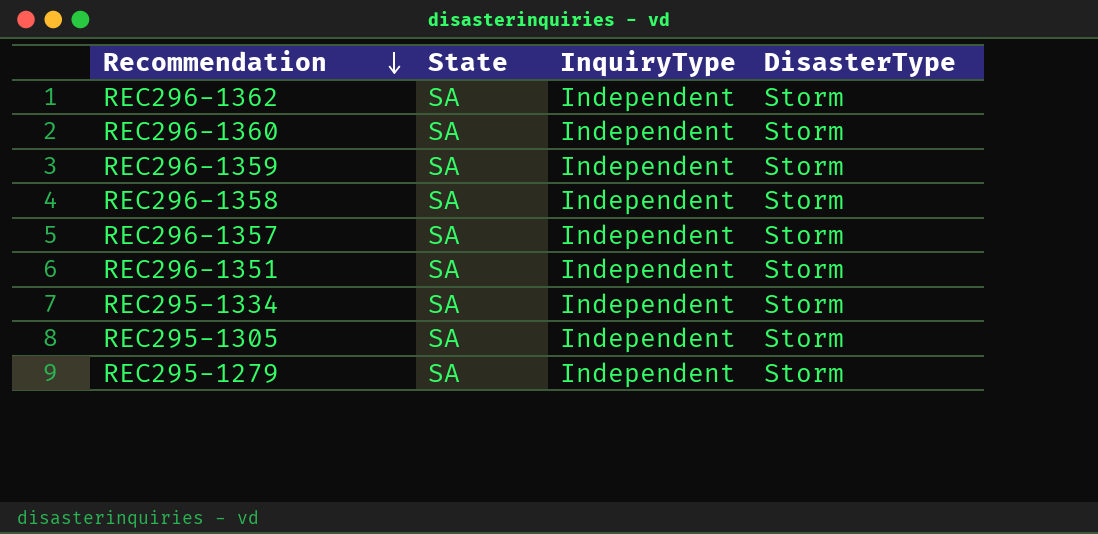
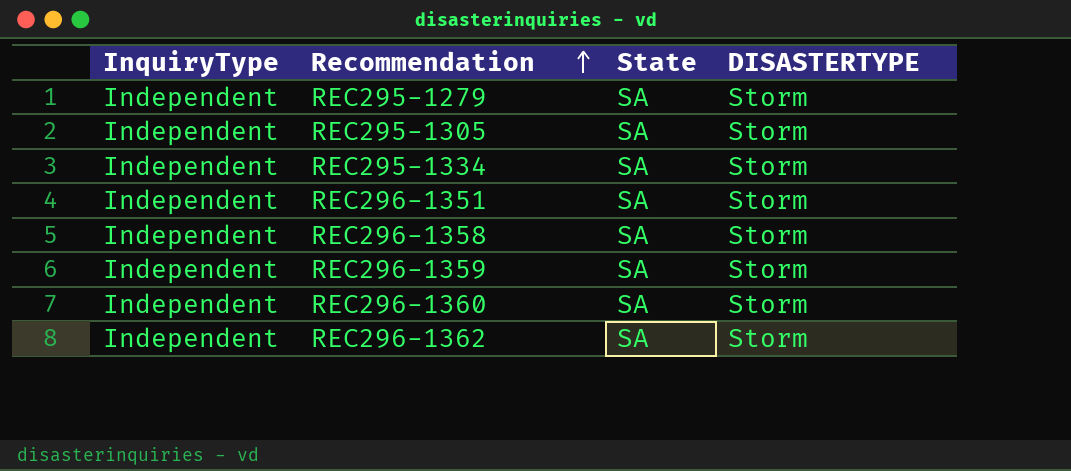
row order: Recommendation descending -> Recommendation ascending
column InquiryType | position: 3 -> 1
column name: DisasterType -> DISASTERTYPE
row REC296-1357: SA | Independent | Storm -> none

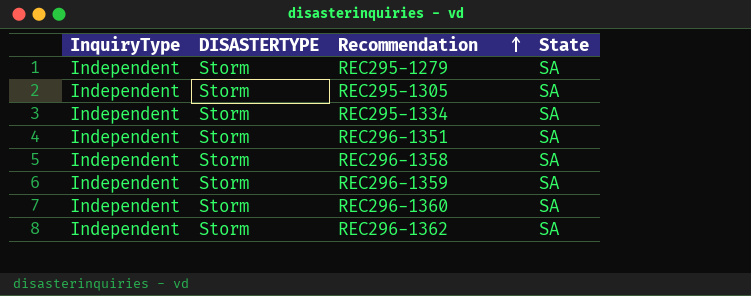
column DISASTERTYPE | position: 4 -> 2

